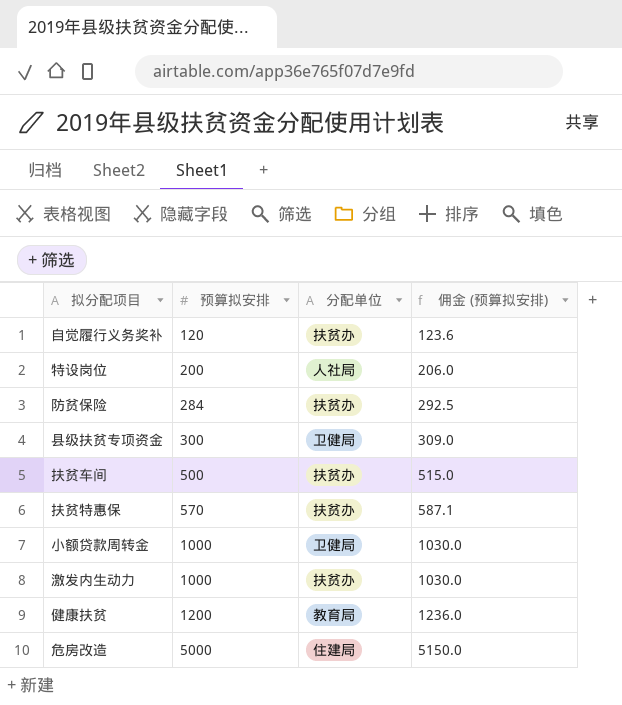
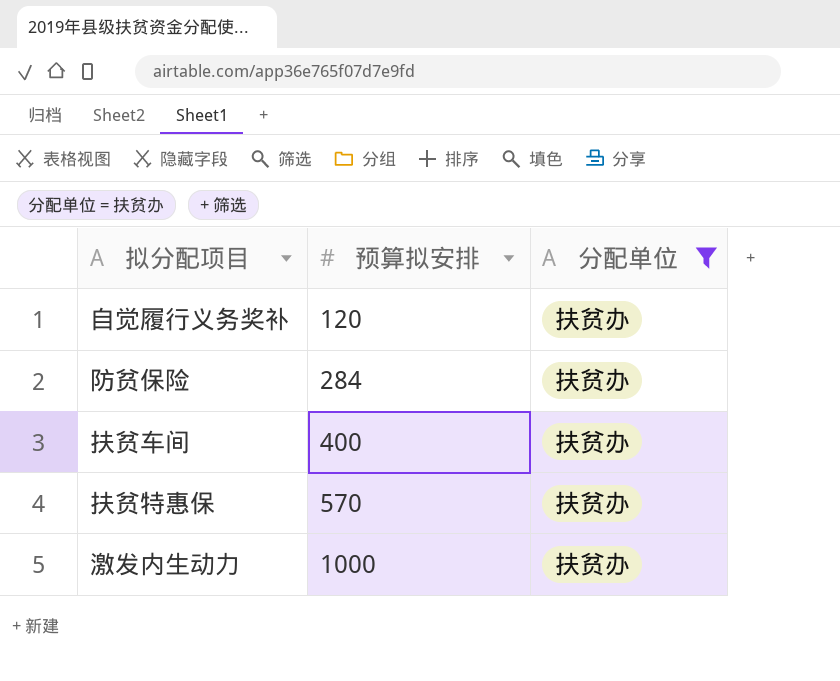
filter: none -> 分配单位 = 扶贫办
column 佣金 (预算拟安排) | formula: [预算拟安排] * 1.03 -> none
扶贫车间 | 预算拟安排: 500 -> 400

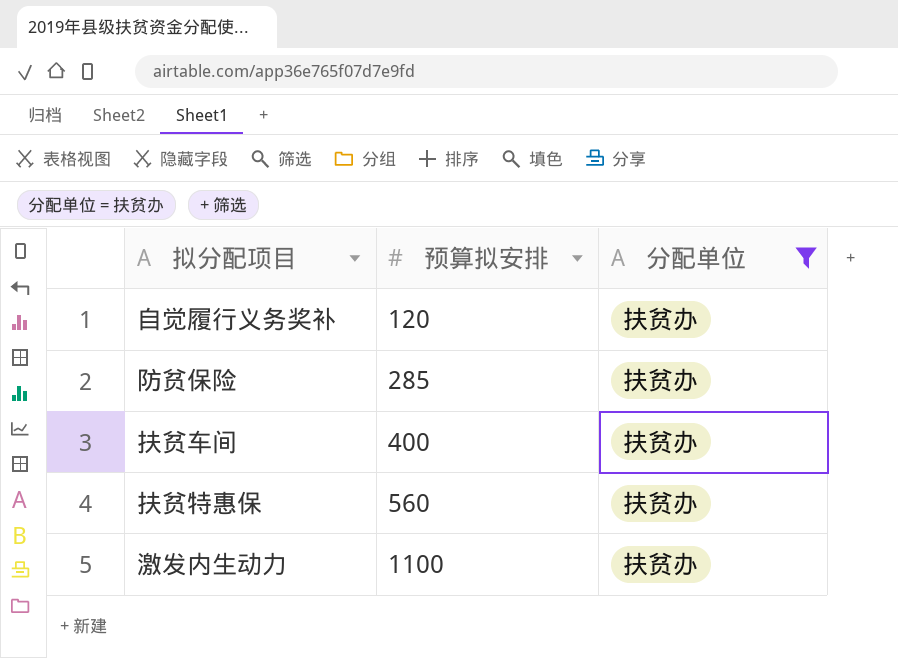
防贫保险 | 预算拟安排: 284 -> 285
扶贫特惠保 | 预算拟安排: 570 -> 560
激发内生动力 | 预算拟安排: 1000 -> 1100

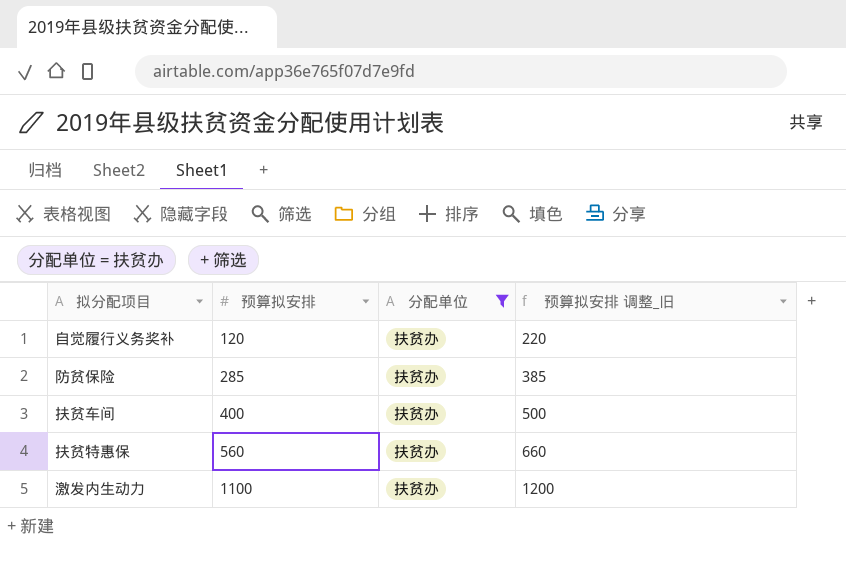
column 预算拟安排 调整_旧 | formula: none -> [预算拟安排] + 100

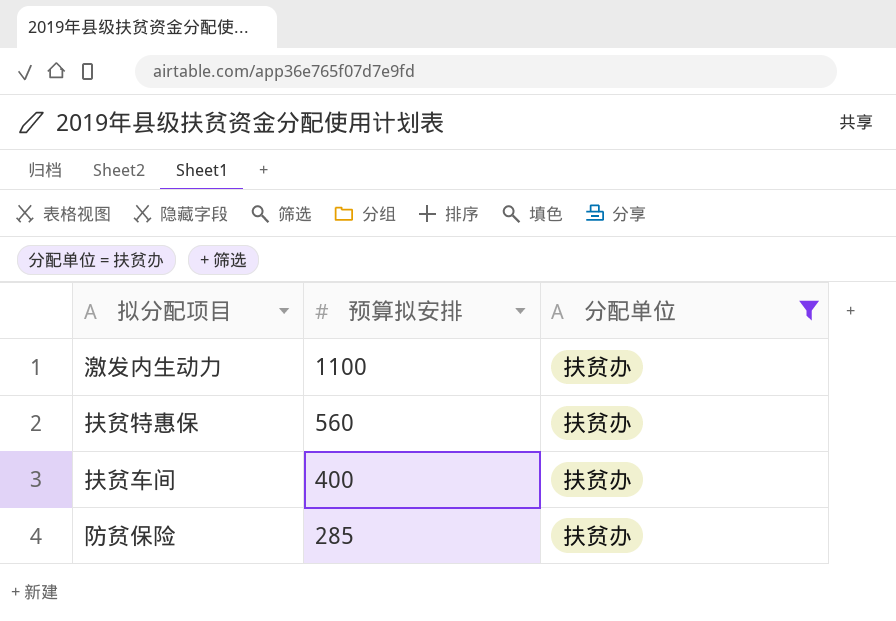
row order: 预算拟安排 ascending -> 预算拟安排 descending
column 预算拟安排 调整_旧 | formula: [预算拟安排] + 100 -> none
row 自觉履行义务奖补: 120 | 扶贫办 | 220 -> none

